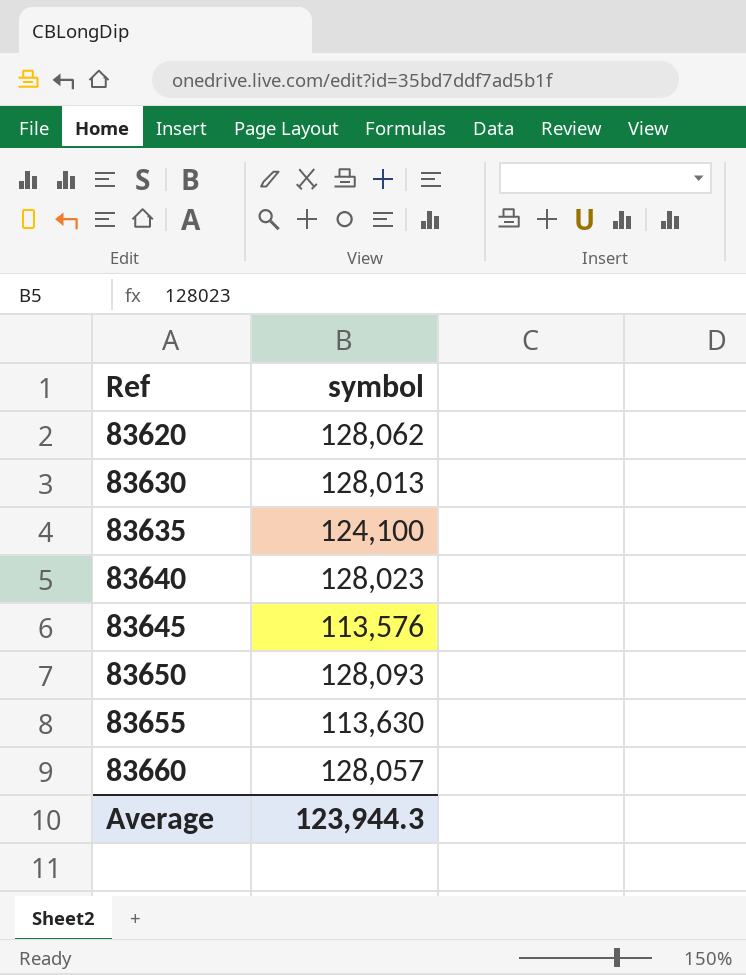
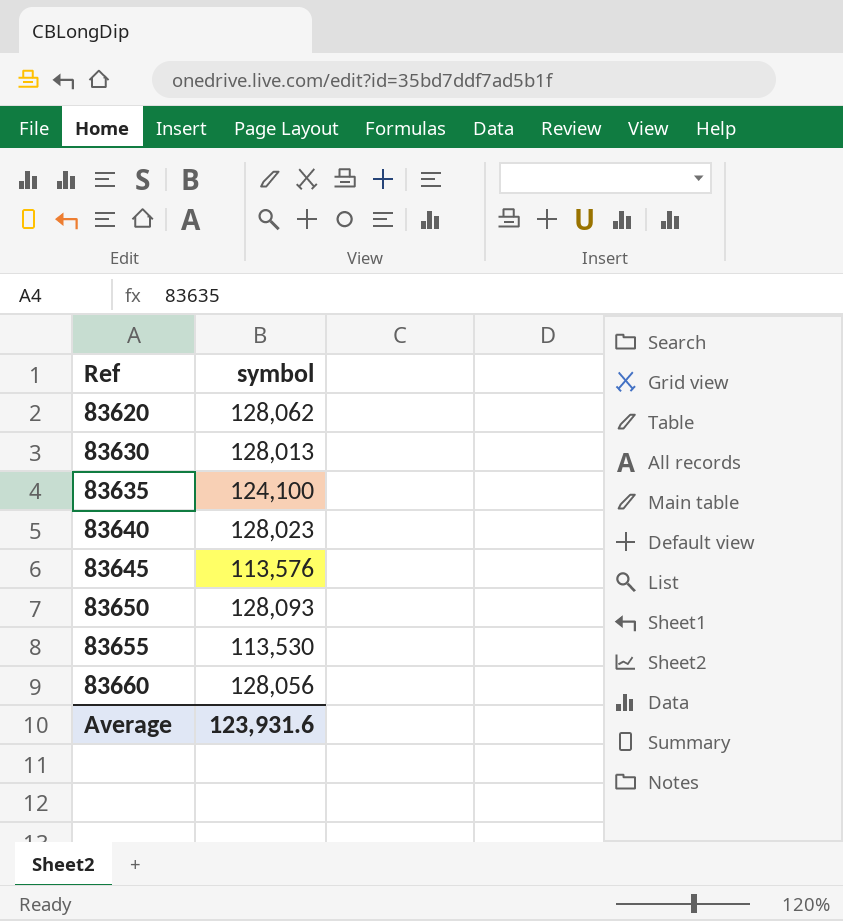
83655 | symbol: 113,630 -> 113,530
83660 | symbol: 128,057 -> 128,056
Average | symbol: 123,944.3 -> 123,931.6

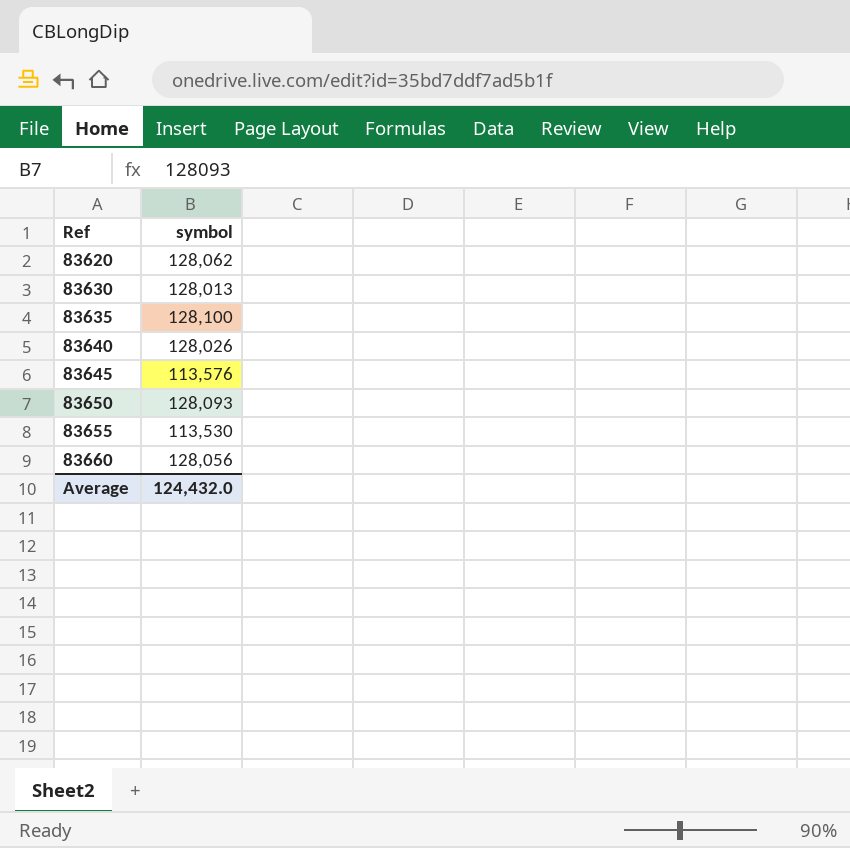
83635 | symbol: 124,100 -> 128,100
83640 | symbol: 128,023 -> 128,026
Average | symbol: 123,931.6 -> 124,432.0

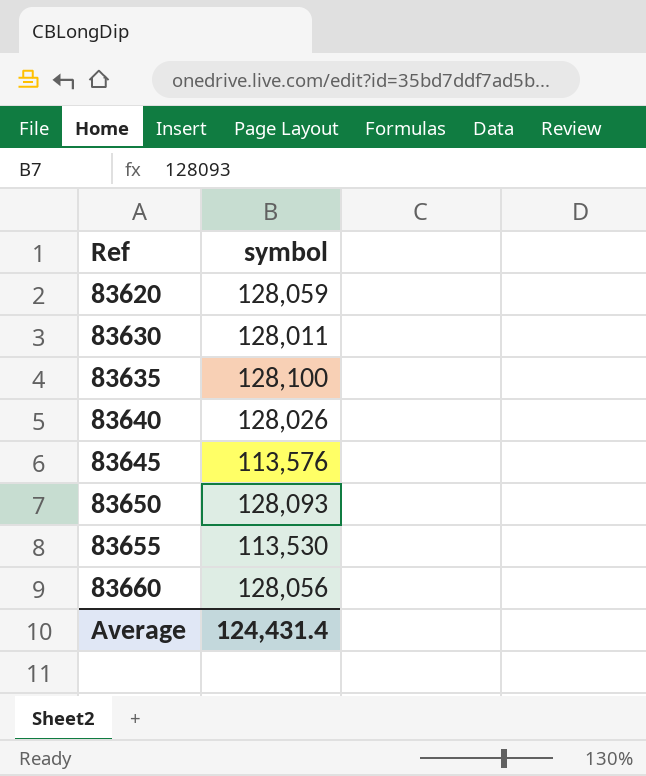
83620 | symbol: 128,062 -> 128,059
83630 | symbol: 128,013 -> 128,011
Average | symbol: 124,432.0 -> 124,431.4

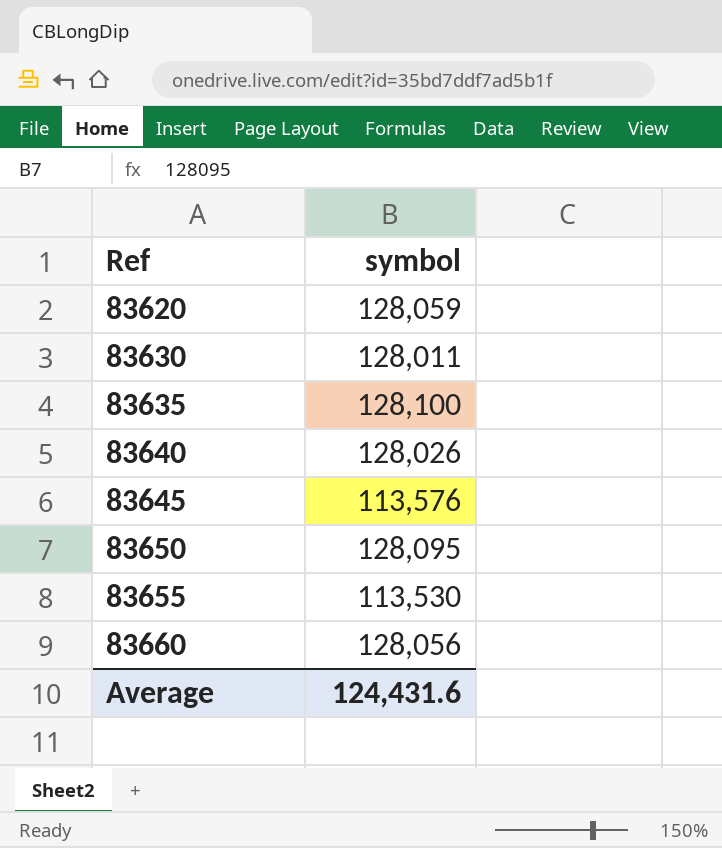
83650 | symbol: 128,093 -> 128,095
Average | symbol: 124,431.4 -> 124,431.6

